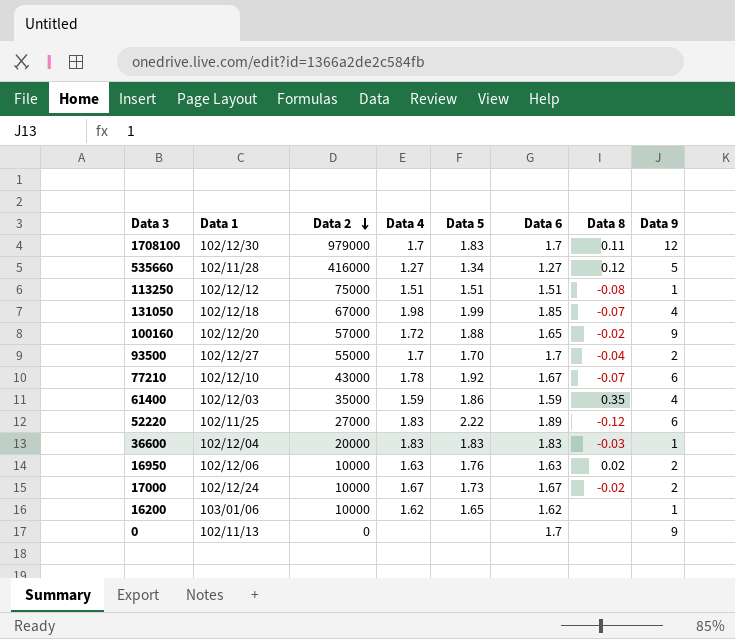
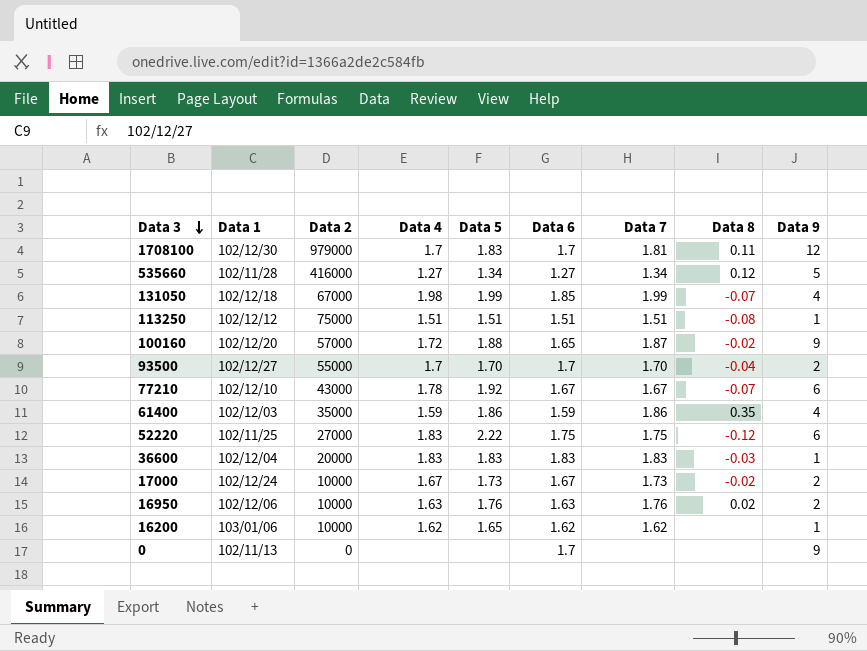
row order: Data 2 descending -> Data 3 descending
column Data 7 | position: none -> 7
52220 | Data 6: 1.89 -> 1.75

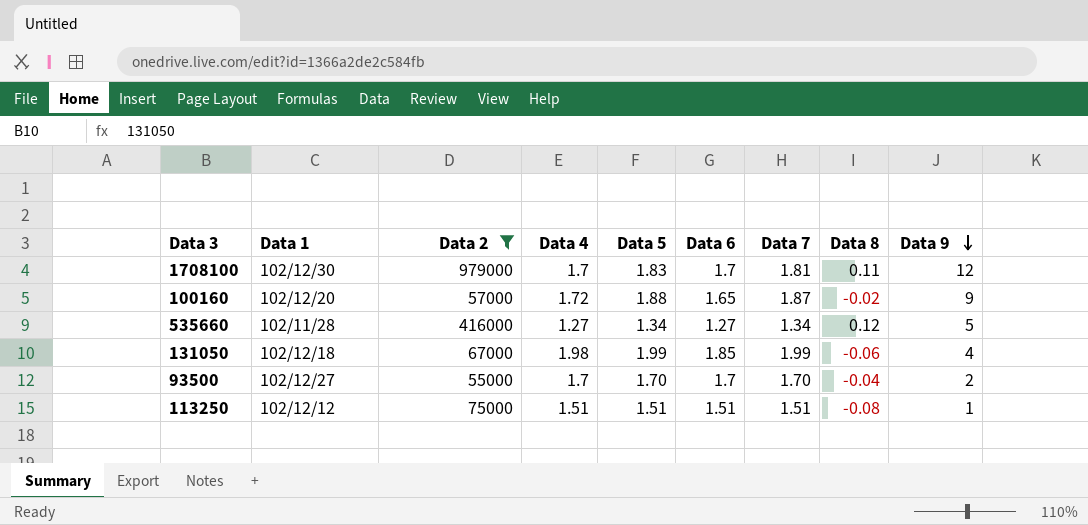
filter: none -> Data 2 >= 55000
row order: Data 3 descending -> Data 9 descending
131050 | Data 8: -0.07 -> -0.06

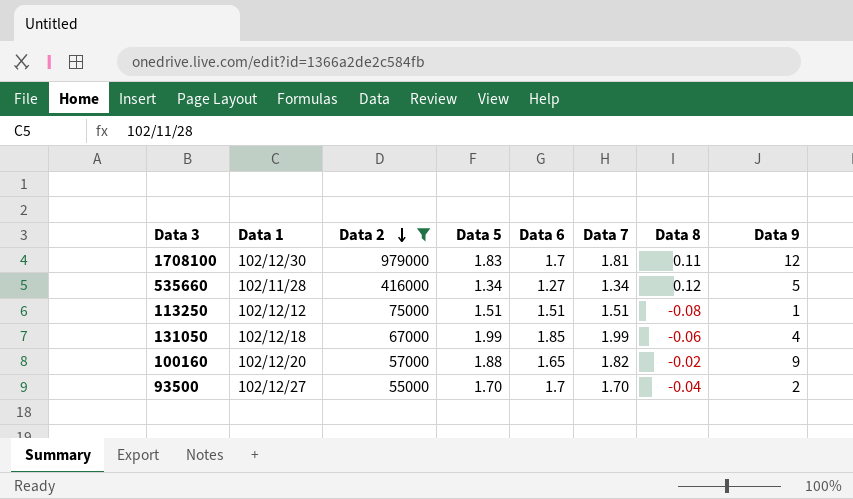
row order: Data 9 descending -> Data 2 descending
column Data 4 | position: 4 -> none
100160 | Data 7: 1.87 -> 1.82

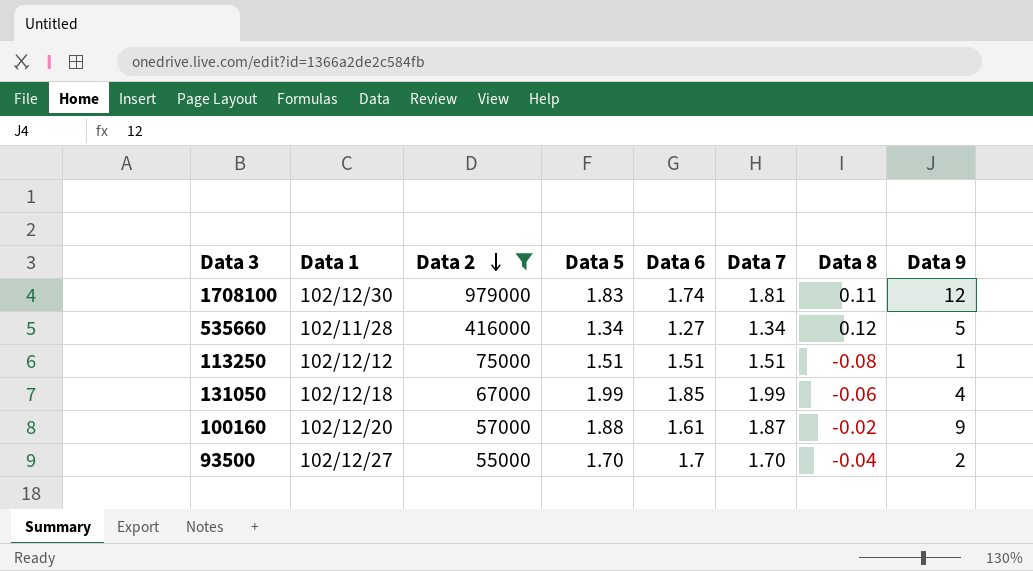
1708100 | Data 6: 1.7 -> 1.74
100160 | Data 6: 1.65 -> 1.61
100160 | Data 7: 1.82 -> 1.87

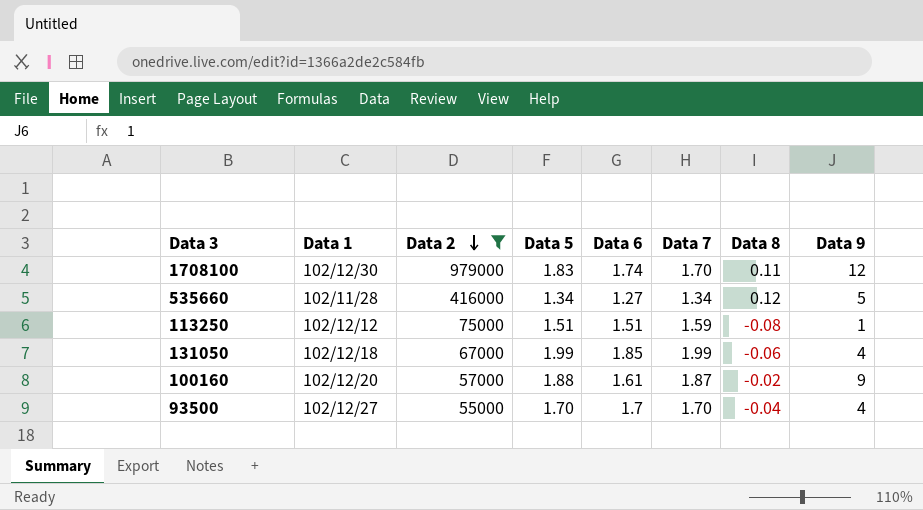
1708100 | Data 7: 1.81 -> 1.70
113250 | Data 7: 1.51 -> 1.59
93500 | Data 9: 2 -> 4

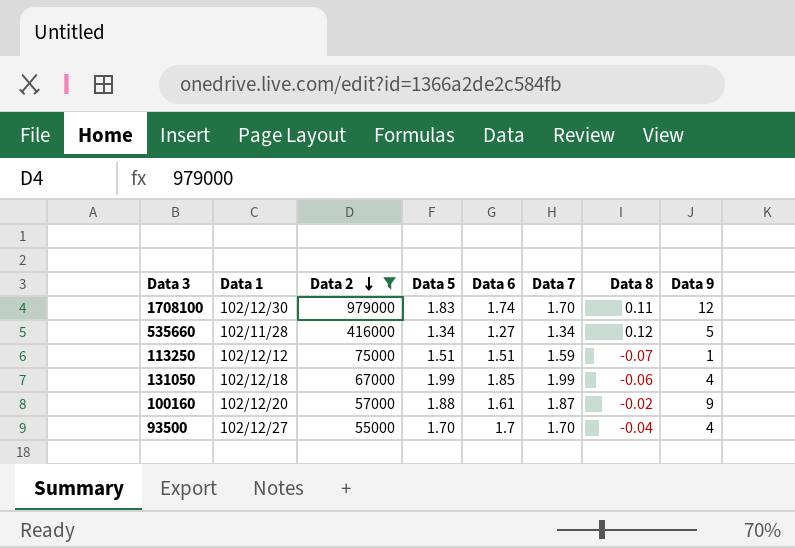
113250 | Data 8: -0.08 -> -0.07

